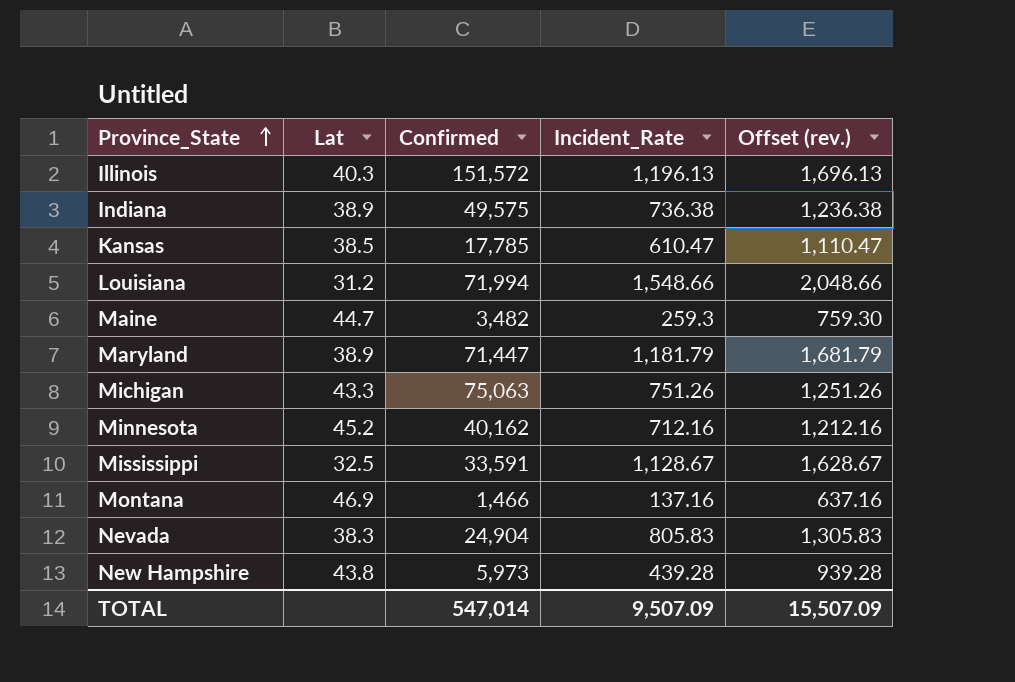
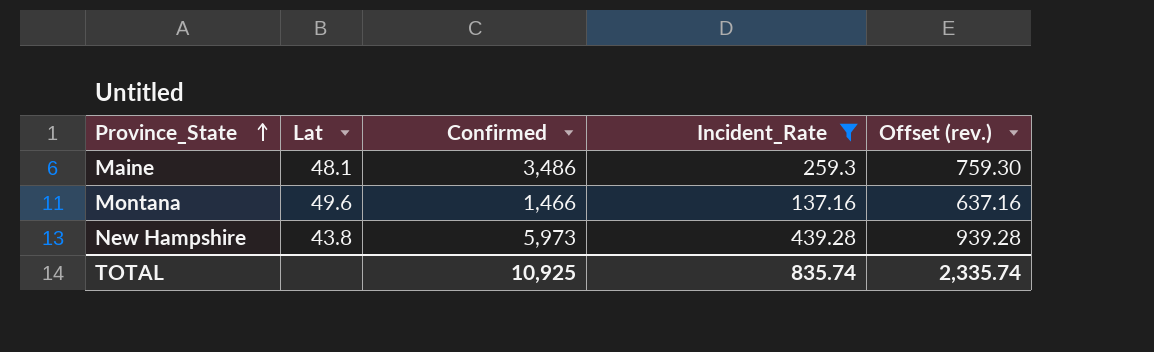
filter: none -> Incident_Rate <= 439.28
Maine | Lat: 44.7 -> 48.1
Maine | Confirmed: 3,482 -> 3,486
Montana | Lat: 46.9 -> 49.6
TOTAL | Confirmed: 547,014 -> 10,925
TOTAL | Incident_Rate: 9,507.09 -> 835.74
TOTAL | Offset (rev.): 15,507.09 -> 2,335.74

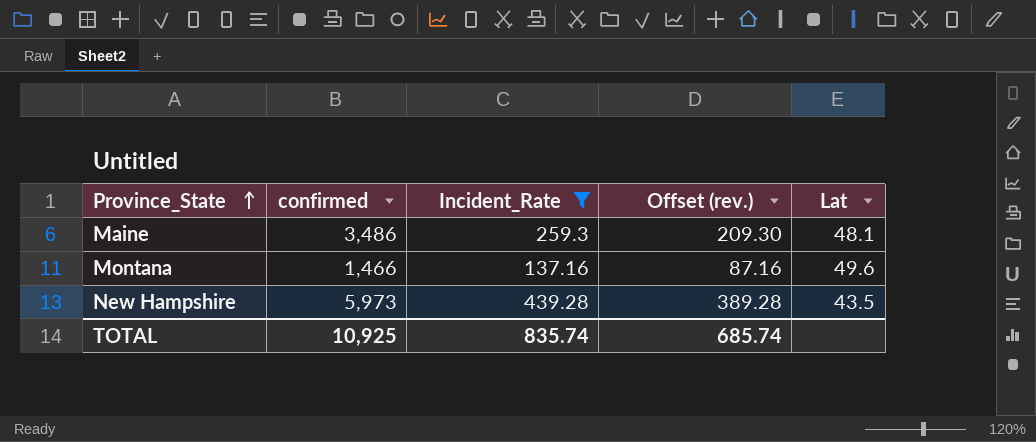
column name: Confirmed -> confirmed
column Offset (rev.) | formula: [Incident_Rate] + 500 -> [Incident_Rate] - 50
column Lat | position: 2 -> 5
New Hampshire | Lat: 43.8 -> 43.5
TOTAL | Offset (rev.): 2,335.74 -> 685.74

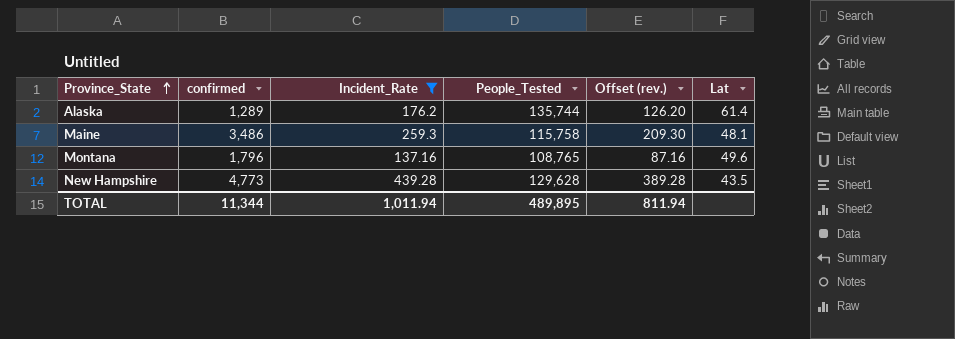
column People_Tested | position: none -> 4
row Alaska: none -> 1,289 | 176.2 | 135,744 | 126.20 | 61.4
Montana | confirmed: 1,466 -> 1,796
New Hampshire | confirmed: 5,973 -> 4,773
TOTAL | confirmed: 10,925 -> 11,344
TOTAL | Incident_Rate: 835.74 -> 1,011.94
TOTAL | Offset (rev.): 685.74 -> 811.94

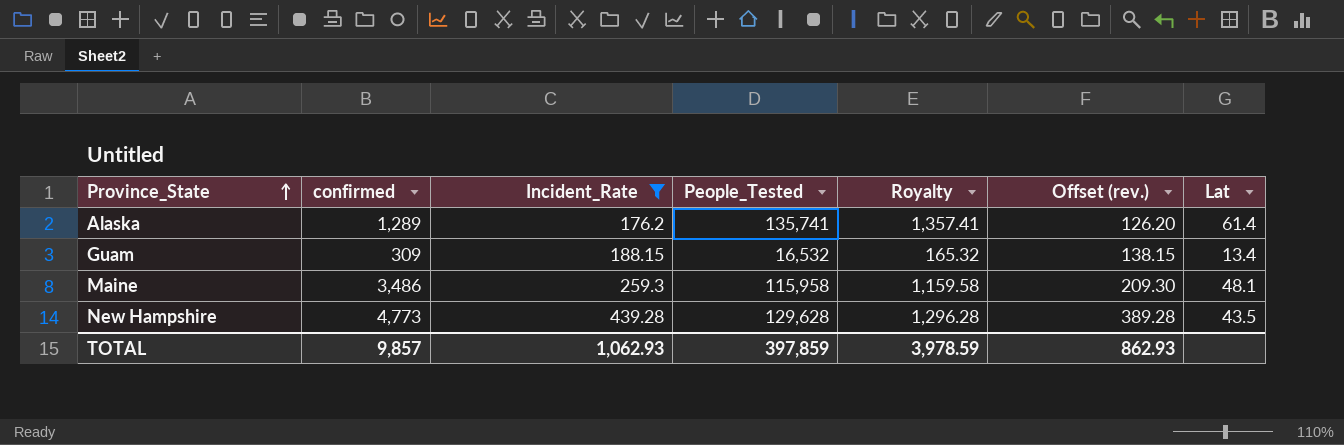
column Royalty | formula: none -> [People_Tested] * 0.01
row Montana: 1,796 | 137.16 | 108,765 | 87.16 | 49.6 -> none
Alaska | People_Tested: 135,744 -> 135,741
row Guam: none -> 309 | 188.15 | 16,532 | 165.32 | 138.15 | 13.4
Maine | People_Tested: 115,758 -> 115,958
TOTAL | confirmed: 11,344 -> 9,857
TOTAL | Incident_Rate: 1,011.94 -> 1,062.93
TOTAL | People_Tested: 489,895 -> 397,859
TOTAL | Offset (rev.): 811.94 -> 862.93

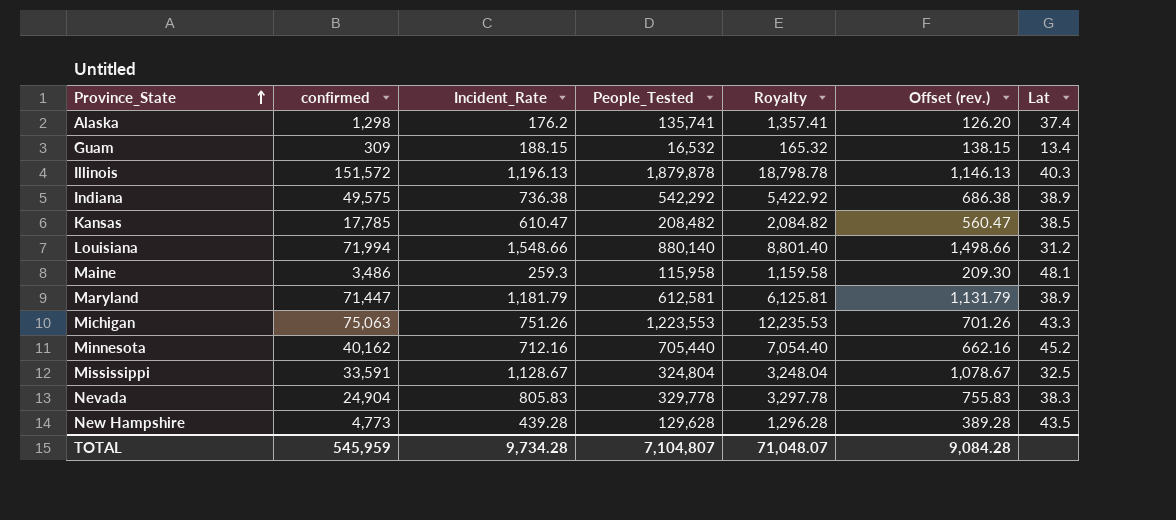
filter: Incident_Rate <= 439.28 -> none
Alaska | confirmed: 1,289 -> 1,298
Alaska | Lat: 61.4 -> 37.4
TOTAL | confirmed: 9,857 -> 545,959
TOTAL | Incident_Rate: 1,062.93 -> 9,734.28
TOTAL | People_Tested: 397,859 -> 7,104,807
TOTAL | Royalty: 3,978.59 -> 71,048.07
TOTAL | Offset (rev.): 862.93 -> 9,084.28

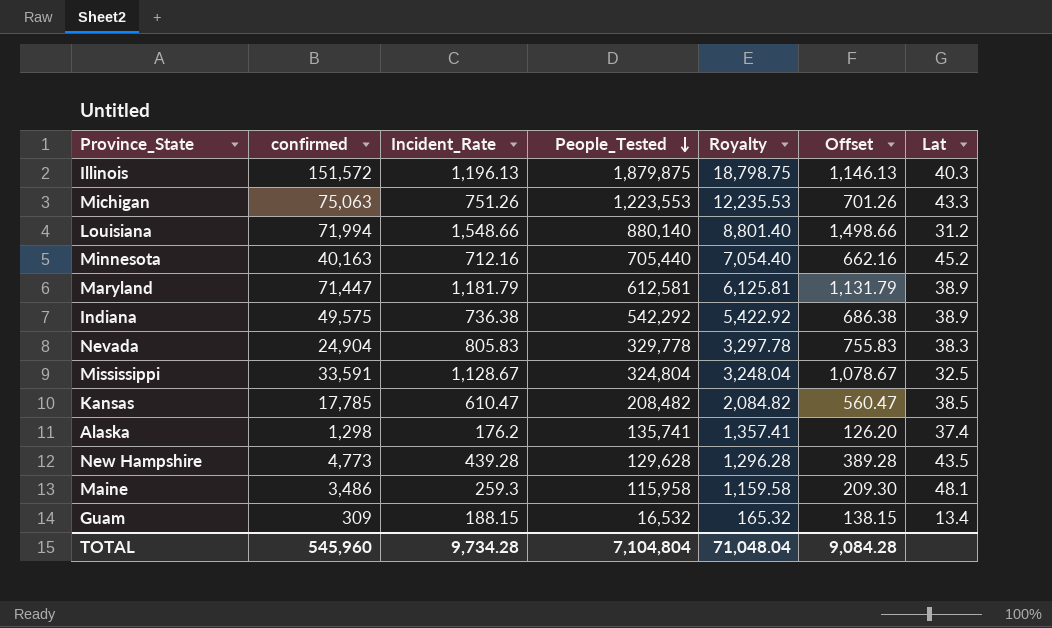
row order: Province_State ascending -> People_Tested descending
column name: Offset (rev.) -> Offset
Illinois | People_Tested: 1,879,878 -> 1,879,875
Illinois | Royalty: 18,798.78 -> 18,798.75
Minnesota | confirmed: 40,162 -> 40,163
TOTAL | confirmed: 545,959 -> 545,960
TOTAL | People_Tested: 7,104,807 -> 7,104,804
TOTAL | Royalty: 71,048.07 -> 71,048.04

